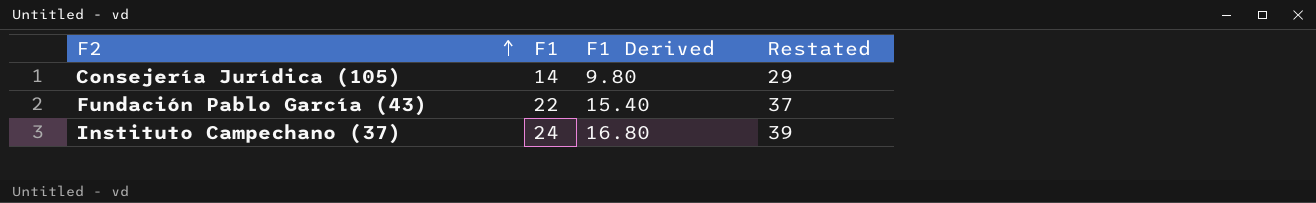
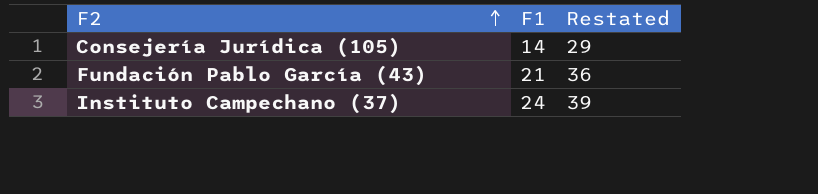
column F1 Derived | formula: [F1] * 0.7 -> none
Fundación Pablo García (43) | F1: 22 -> 21
Fundación Pablo García (43) | Restated: 37 -> 36

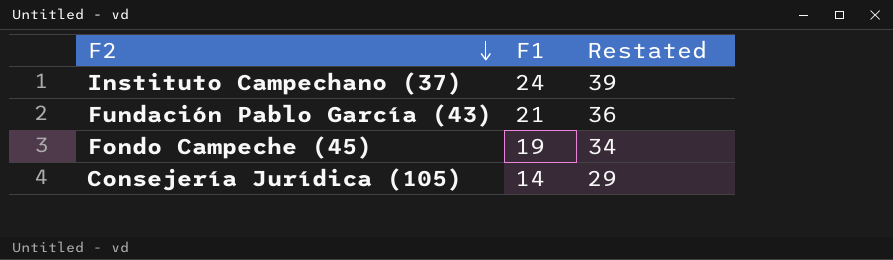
row order: F2 ascending -> F2 descending
row Fondo Campeche (45): none -> 19 | 34

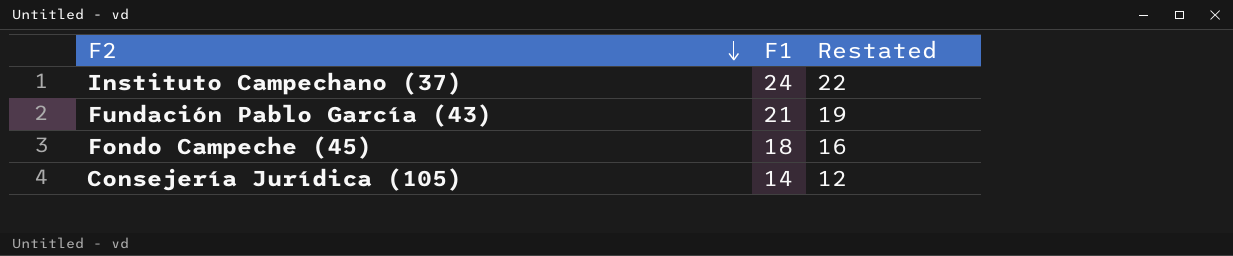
column Restated | formula: [F1] + 15 -> [F1] - 2
Fondo Campeche (45) | F1: 19 -> 18

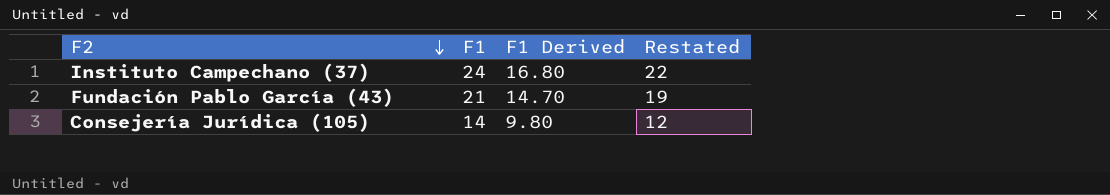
column F1 Derived | formula: none -> [F1] * 0.7
row Fondo Campeche (45): 18 | 16 -> none

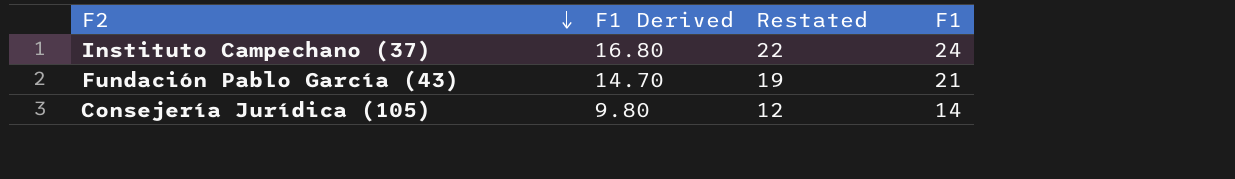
column F1 | position: 2 -> 4

